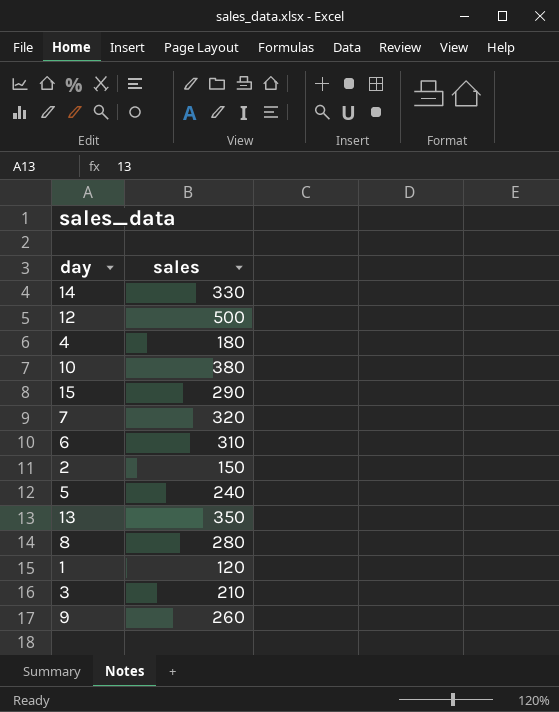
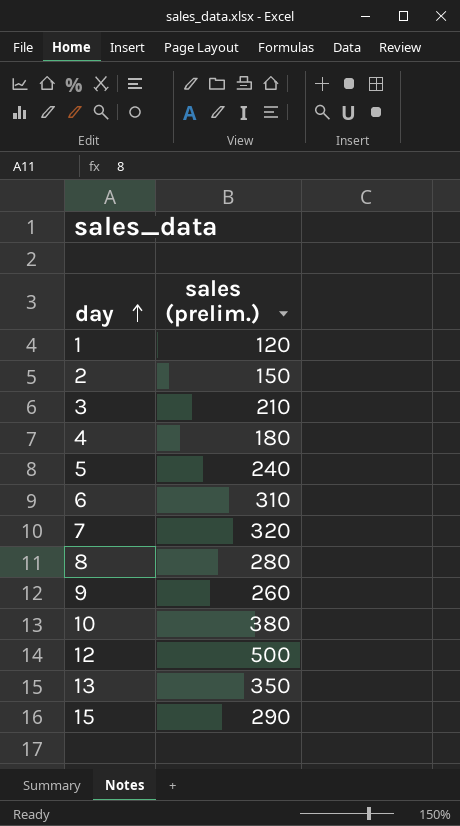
row order: none -> day ascending
column name: sales -> sales (prelim.)
row 14: 330 -> none

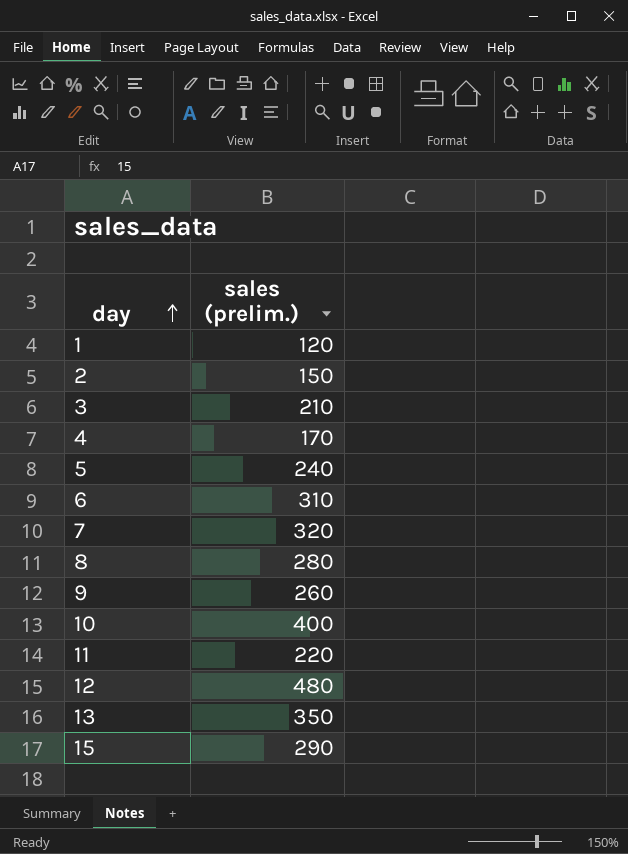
4 | sales (prelim.): 180 -> 170
10 | sales (prelim.): 380 -> 400
row 11: none -> 220
12 | sales (prelim.): 500 -> 480

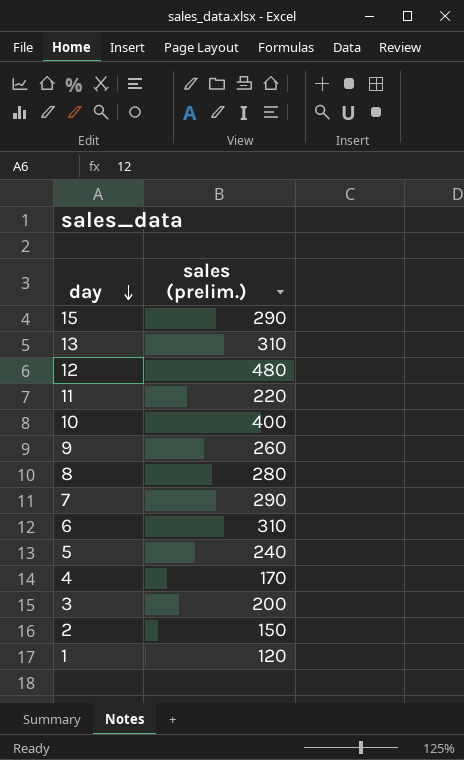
row order: day ascending -> day descending
13 | sales (prelim.): 350 -> 310
7 | sales (prelim.): 320 -> 290
3 | sales (prelim.): 210 -> 200

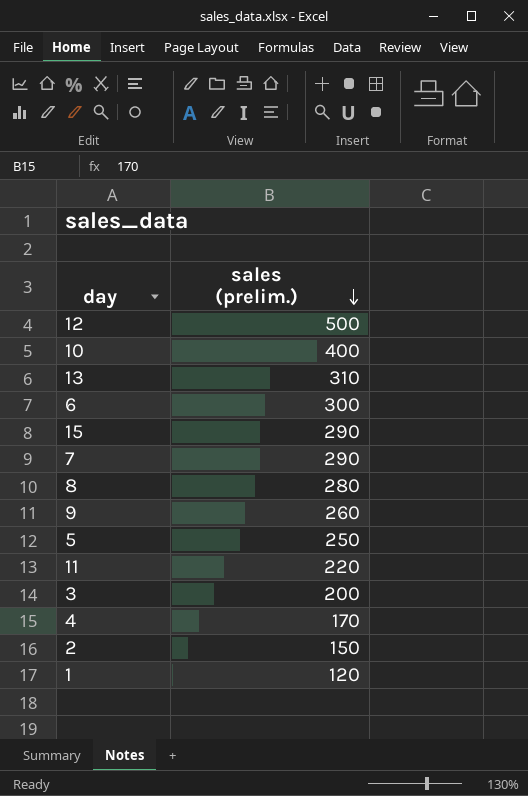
row order: day descending -> sales (prelim.) descending
12 | sales (prelim.): 480 -> 500
6 | sales (prelim.): 310 -> 300
5 | sales (prelim.): 240 -> 250

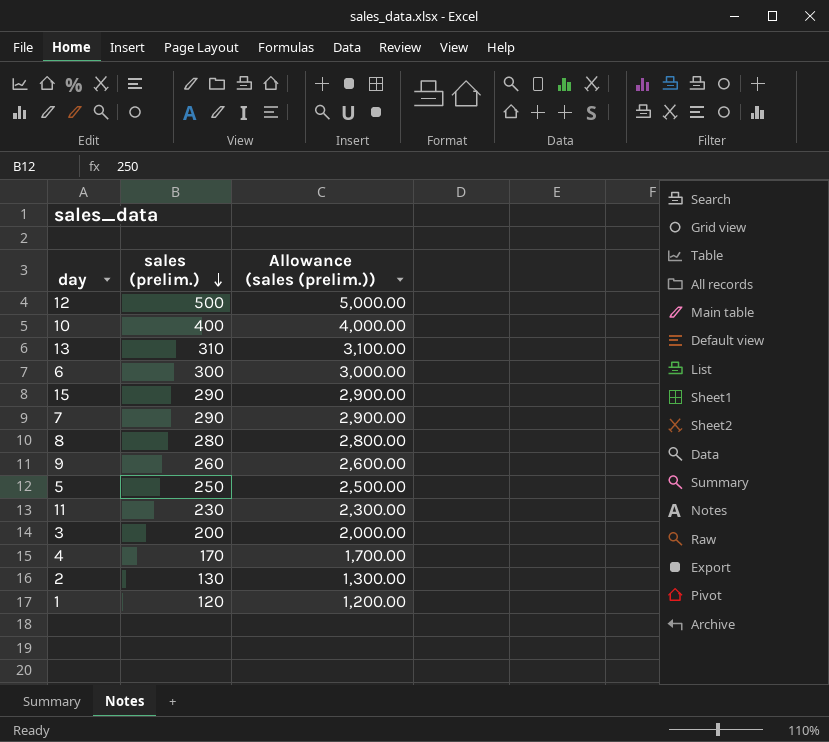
column Allowance (sales (prelim.)) | formula: none -> [sales (prelim.)] * 10
11 | sales (prelim.): 220 -> 230
2 | sales (prelim.): 150 -> 130

